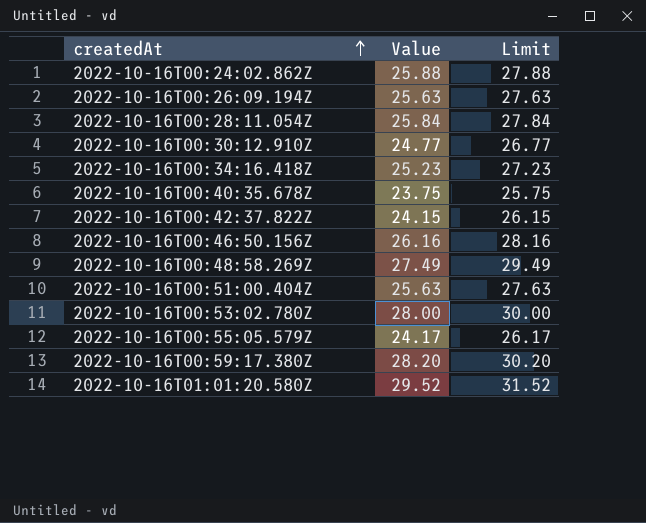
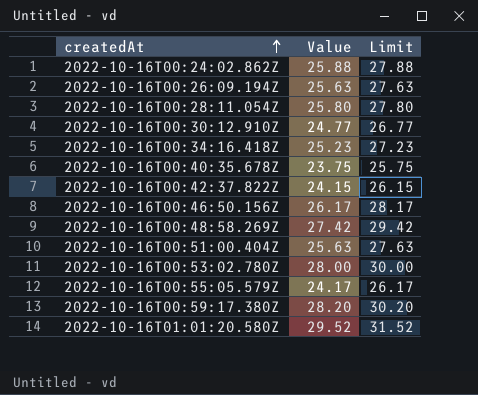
2022-10-16T00:28:11.054Z | Value: 25.84 -> 25.80
2022-10-16T00:28:11.054Z | Limit: 27.84 -> 27.80
2022-10-16T00:46:50.156Z | Value: 26.16 -> 26.17
2022-10-16T00:46:50.156Z | Limit: 28.16 -> 28.17
2022-10-16T00:48:58.269Z | Value: 27.49 -> 27.42
2022-10-16T00:48:58.269Z | Limit: 29.49 -> 29.42

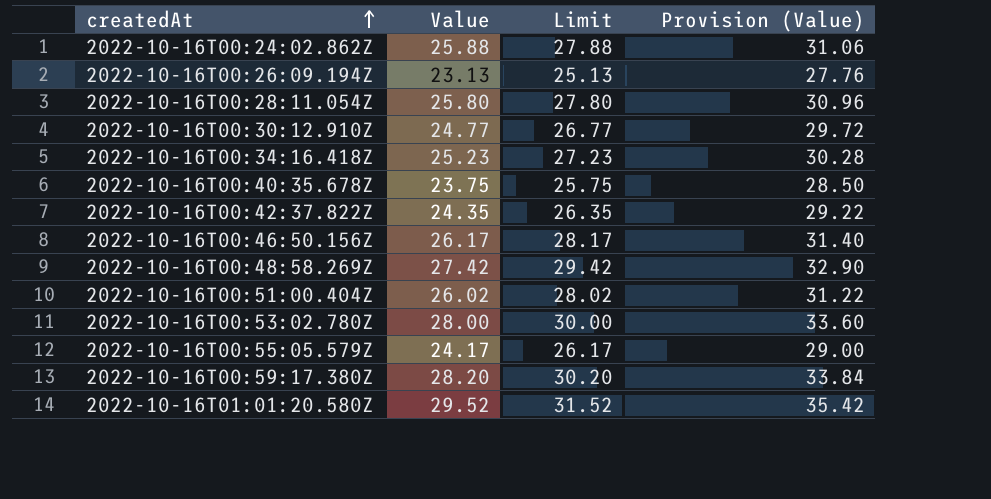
column Provision (Value) | formula: none -> [Value] * 1.2
2022-10-16T00:26:09.194Z | Value: 25.63 -> 23.13
2022-10-16T00:26:09.194Z | Limit: 27.63 -> 25.13
2022-10-16T00:42:37.822Z | Value: 24.15 -> 24.35
2022-10-16T00:42:37.822Z | Limit: 26.15 -> 26.35
2022-10-16T00:51:00.404Z | Value: 25.63 -> 26.02
2022-10-16T00:51:00.404Z | Limit: 27.63 -> 28.02

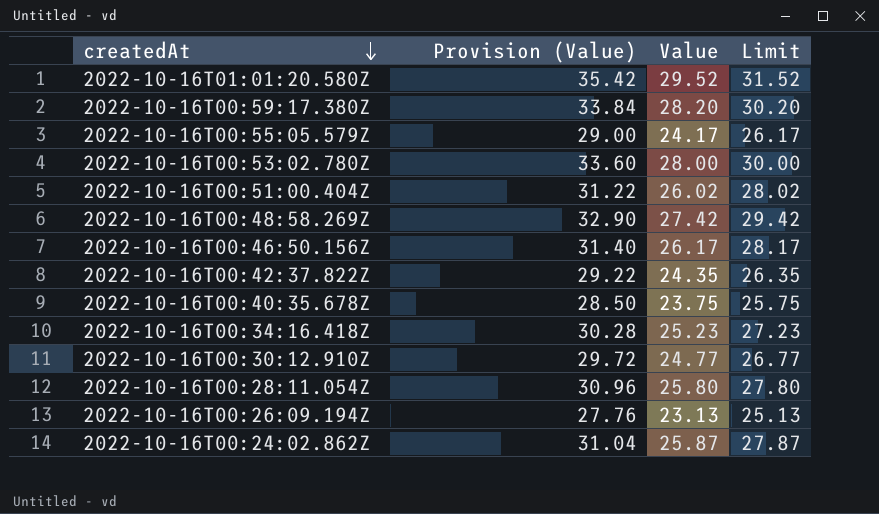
row order: createdAt ascending -> createdAt descending
column Provision (Value) | position: 4 -> 2
2022-10-16T00:24:02.862Z | Provision (Value): 31.06 -> 31.04
2022-10-16T00:24:02.862Z | Value: 25.88 -> 25.87
2022-10-16T00:24:02.862Z | Limit: 27.88 -> 27.87

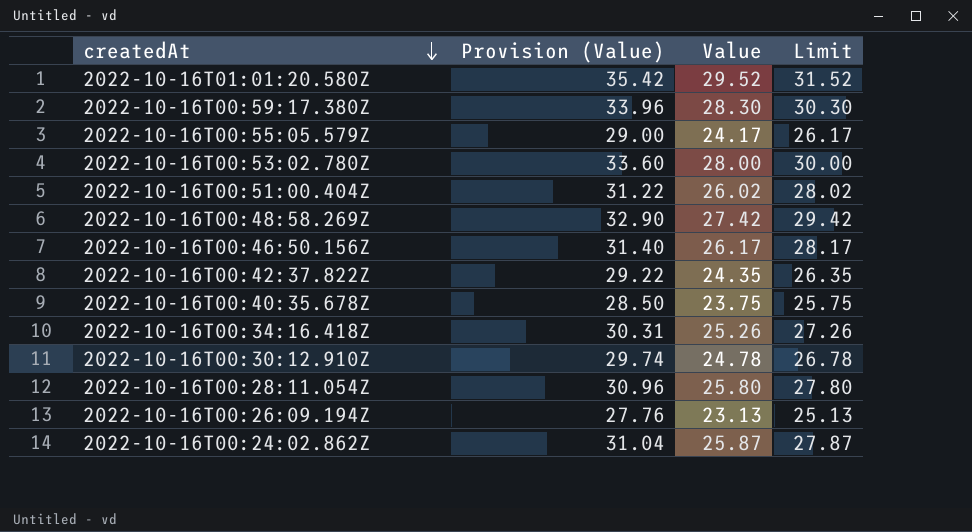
2022-10-16T00:59:17.380Z | Provision (Value): 33.84 -> 33.96
2022-10-16T00:59:17.380Z | Value: 28.20 -> 28.30
2022-10-16T00:59:17.380Z | Limit: 30.20 -> 30.30
2022-10-16T00:34:16.418Z | Provision (Value): 30.28 -> 30.31
2022-10-16T00:34:16.418Z | Value: 25.23 -> 25.26
2022-10-16T00:34:16.418Z | Limit: 27.23 -> 27.26
2022-10-16T00:30:12.910Z | Provision (Value): 29.72 -> 29.74
2022-10-16T00:30:12.910Z | Value: 24.77 -> 24.78
2022-10-16T00:30:12.910Z | Limit: 26.77 -> 26.78

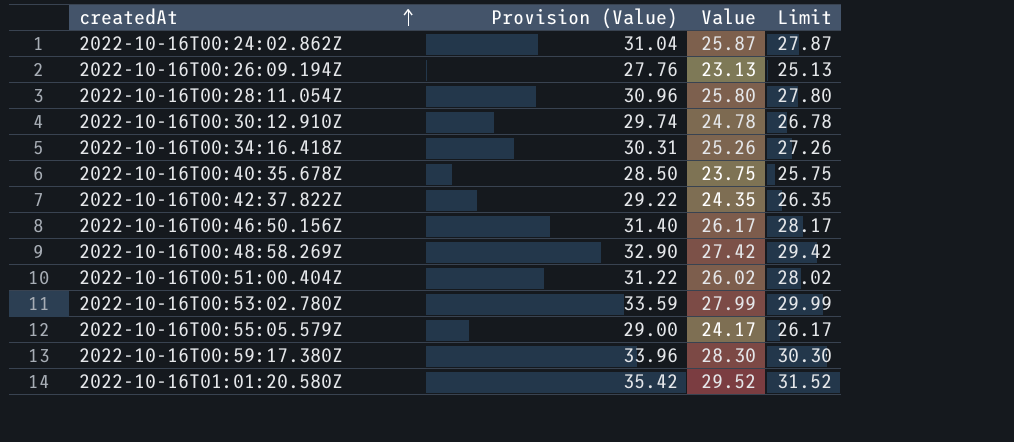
row order: createdAt descending -> createdAt ascending
2022-10-16T00:53:02.780Z | Provision (Value): 33.60 -> 33.59
2022-10-16T00:53:02.780Z | Value: 28.00 -> 27.99
2022-10-16T00:53:02.780Z | Limit: 30.00 -> 29.99

